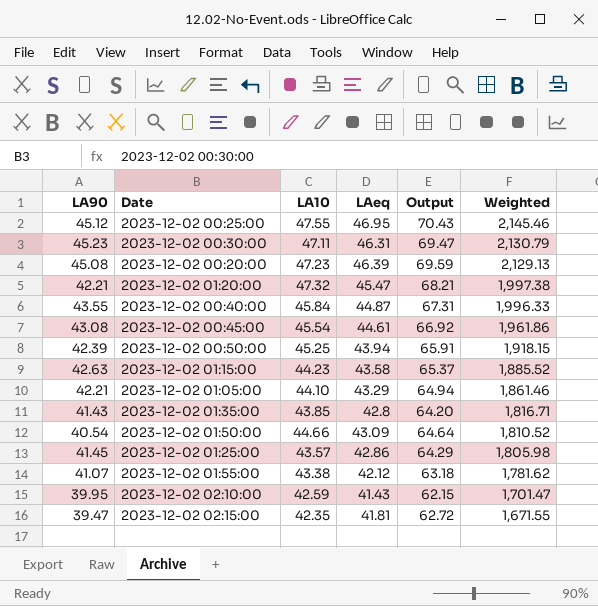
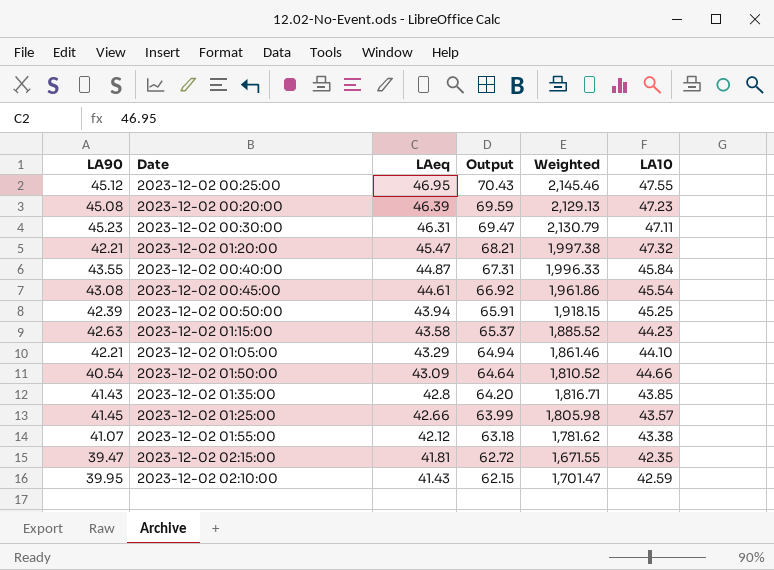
row order: Weighted descending -> LAeq descending
column LA10 | position: 3 -> 6
2023-12-02 01:25:00 | LAeq: 42.86 -> 42.66
2023-12-02 01:25:00 | Output: 64.29 -> 63.99

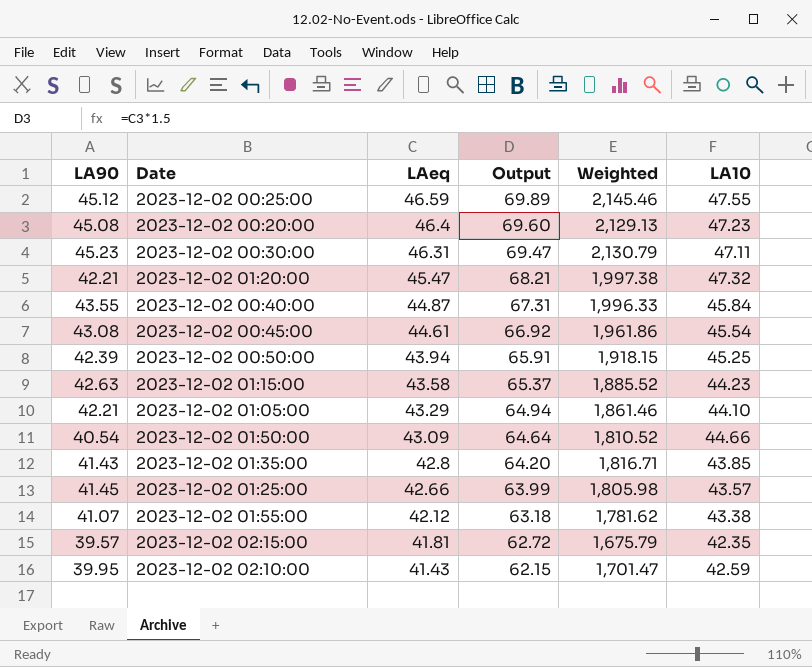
2023-12-02 00:25:00 | LAeq: 46.95 -> 46.59
2023-12-02 00:25:00 | Output: 70.43 -> 69.89
2023-12-02 00:20:00 | LAeq: 46.39 -> 46.4
2023-12-02 00:20:00 | Output: 69.59 -> 69.60
2023-12-02 02:15:00 | LA90: 39.47 -> 39.57
2023-12-02 02:15:00 | Weighted: 1,671.55 -> 1,675.79

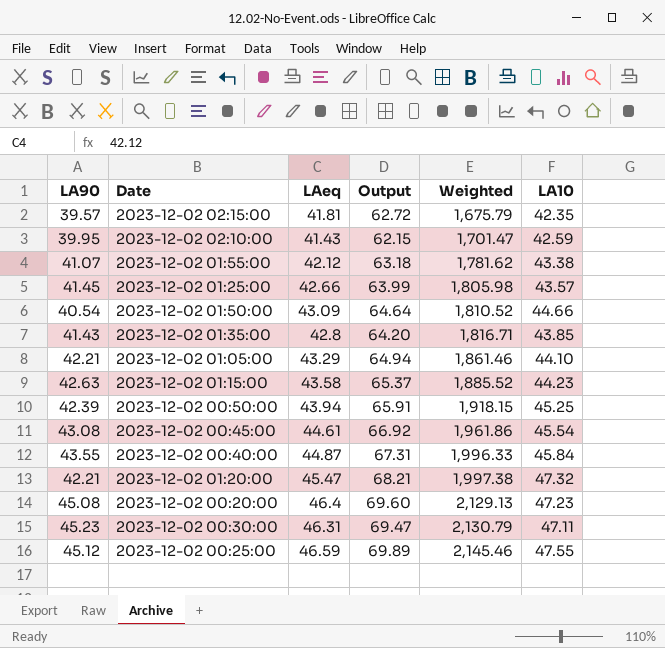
row order: LAeq descending -> Weighted ascending

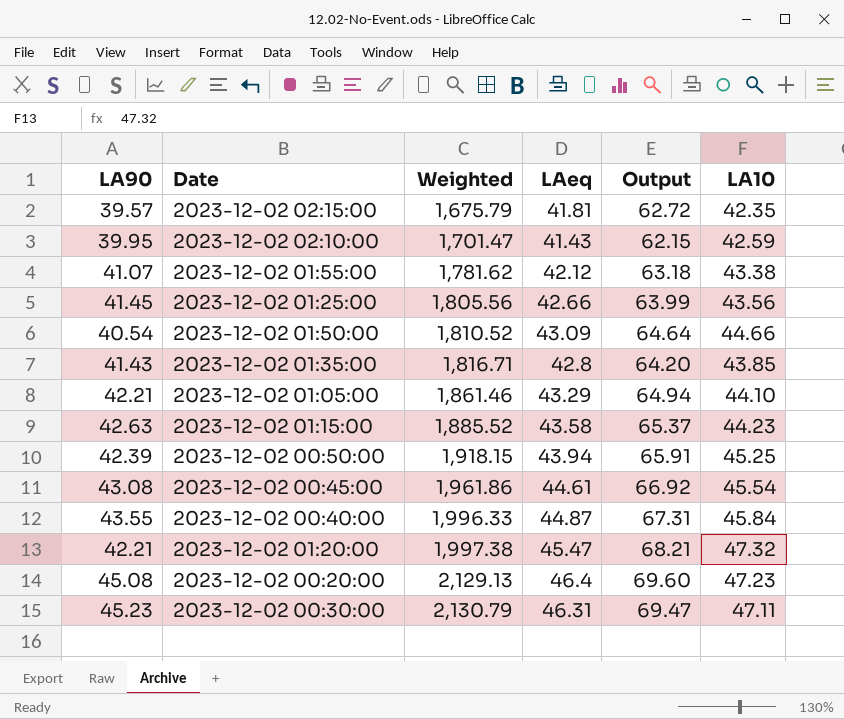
column Weighted | position: 5 -> 3
row 2023-12-02 00:25:00: 45.12 | 46.59 | 69.89 | 2,145.46 | 47.55 -> none
2023-12-02 01:25:00 | Weighted: 1,805.98 -> 1,805.56
2023-12-02 01:25:00 | LA10: 43.57 -> 43.56

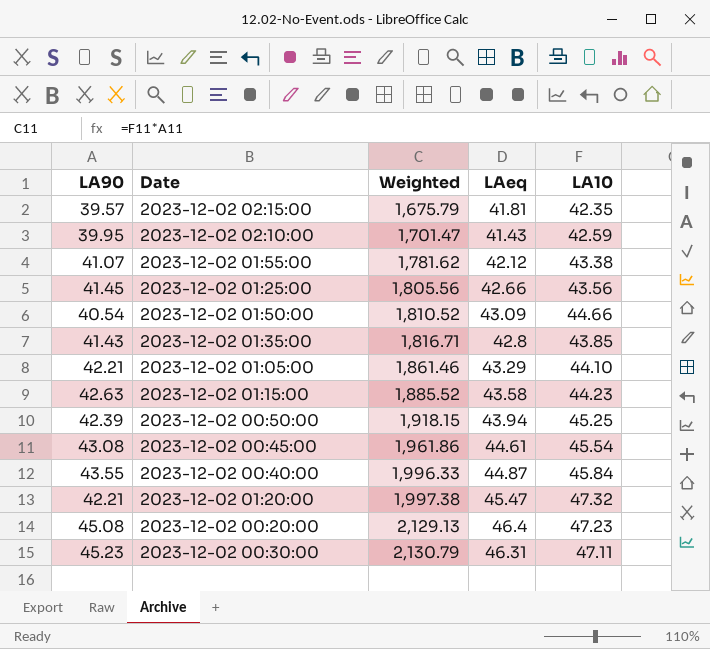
column Output | formula: [LAeq] * 1.5 -> none

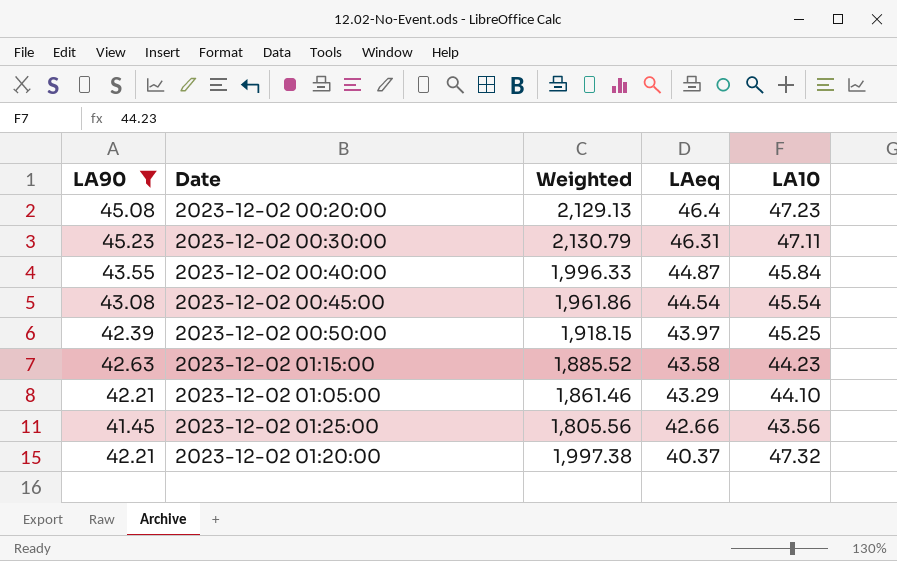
filter: none -> LA90 >= 41.45
row order: Weighted ascending -> LAeq descending
2023-12-02 00:45:00 | LAeq: 44.61 -> 44.54
2023-12-02 00:50:00 | LAeq: 43.94 -> 43.97
2023-12-02 01:20:00 | LAeq: 45.47 -> 40.37

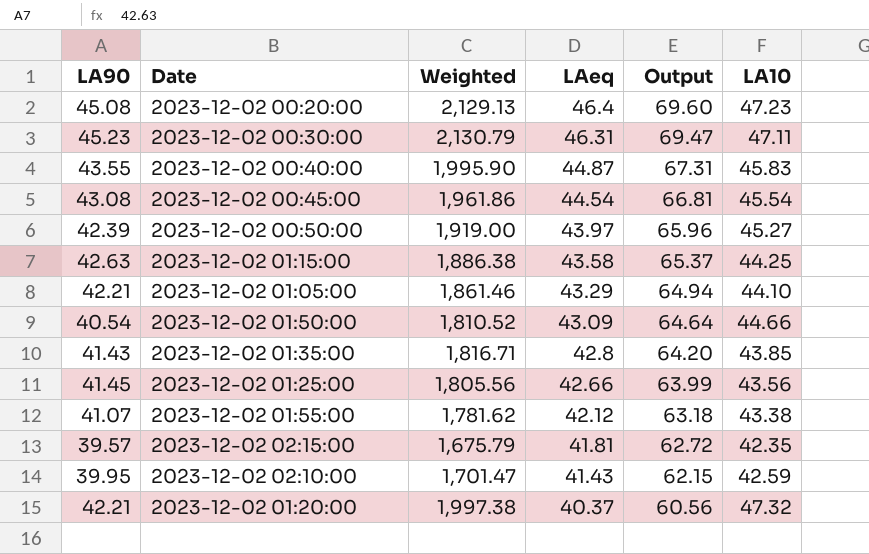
filter: LA90 >= 41.45 -> none
column Output | formula: none -> [LAeq] * 1.5
2023-12-02 00:40:00 | Weighted: 1,996.33 -> 1,995.90
2023-12-02 00:40:00 | LA10: 45.84 -> 45.83
2023-12-02 00:50:00 | Weighted: 1,918.15 -> 1,919.00
2023-12-02 00:50:00 | LA10: 45.25 -> 45.27
2023-12-02 01:15:00 | Weighted: 1,885.52 -> 1,886.38
2023-12-02 01:15:00 | LA10: 44.23 -> 44.25

